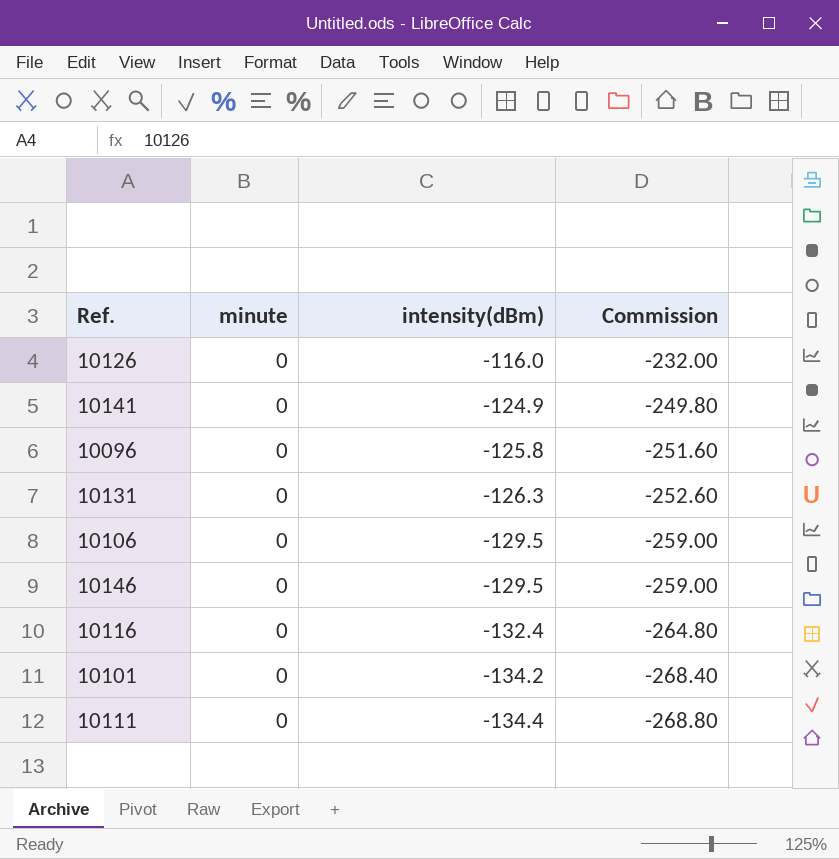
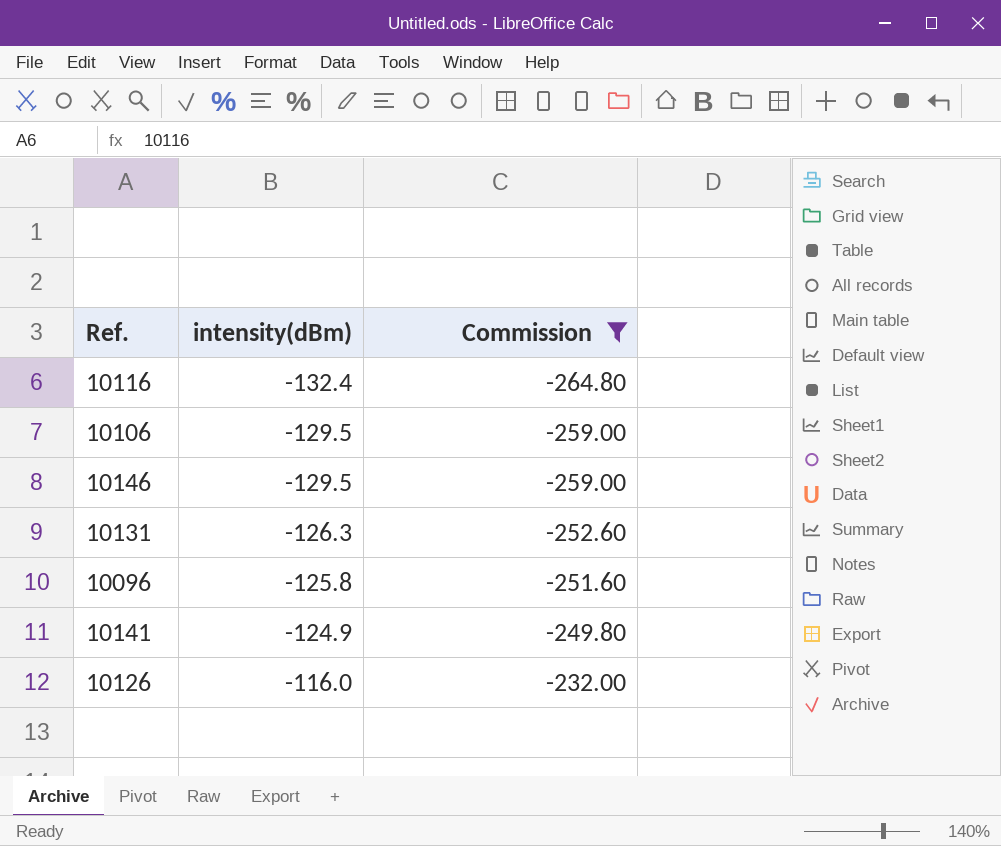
filter: none -> Commission >= -264.80
row order: intensity(dBm) descending -> intensity(dBm) ascending
column minute | position: 2 -> none

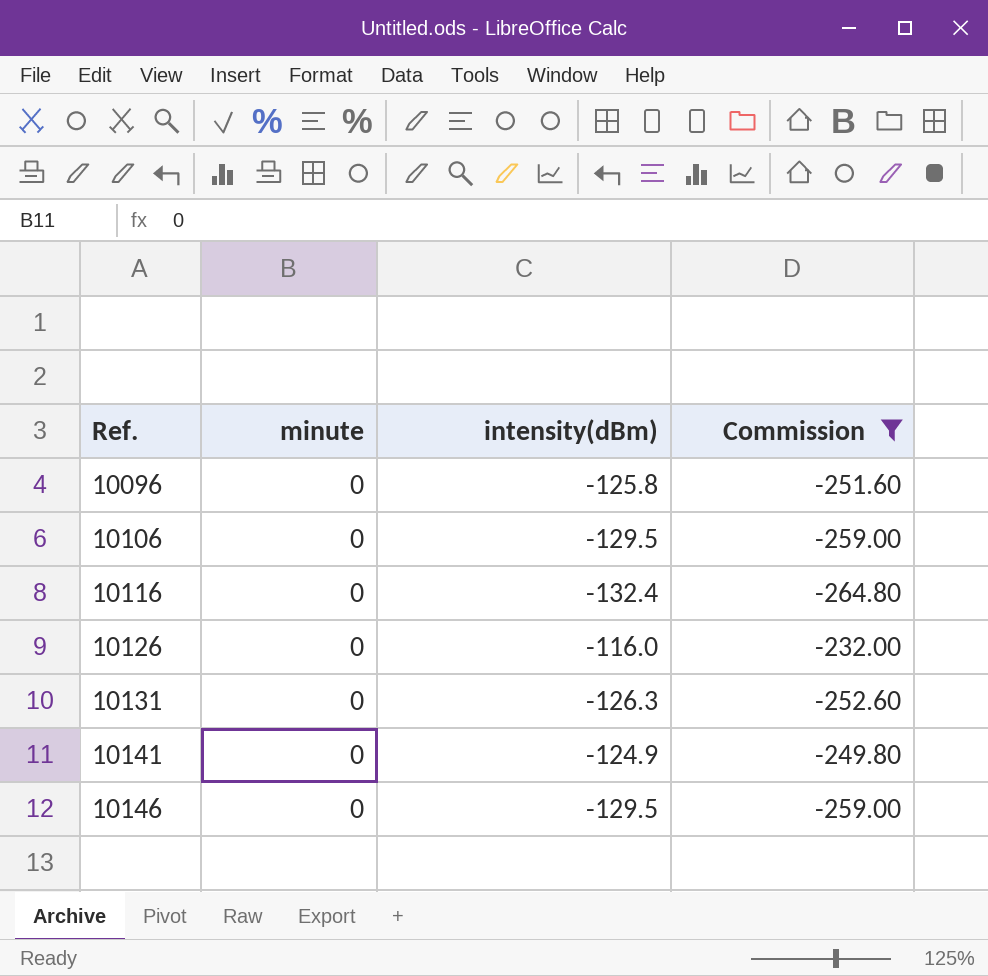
row order: intensity(dBm) ascending -> Ref. ascending
column minute | position: none -> 2

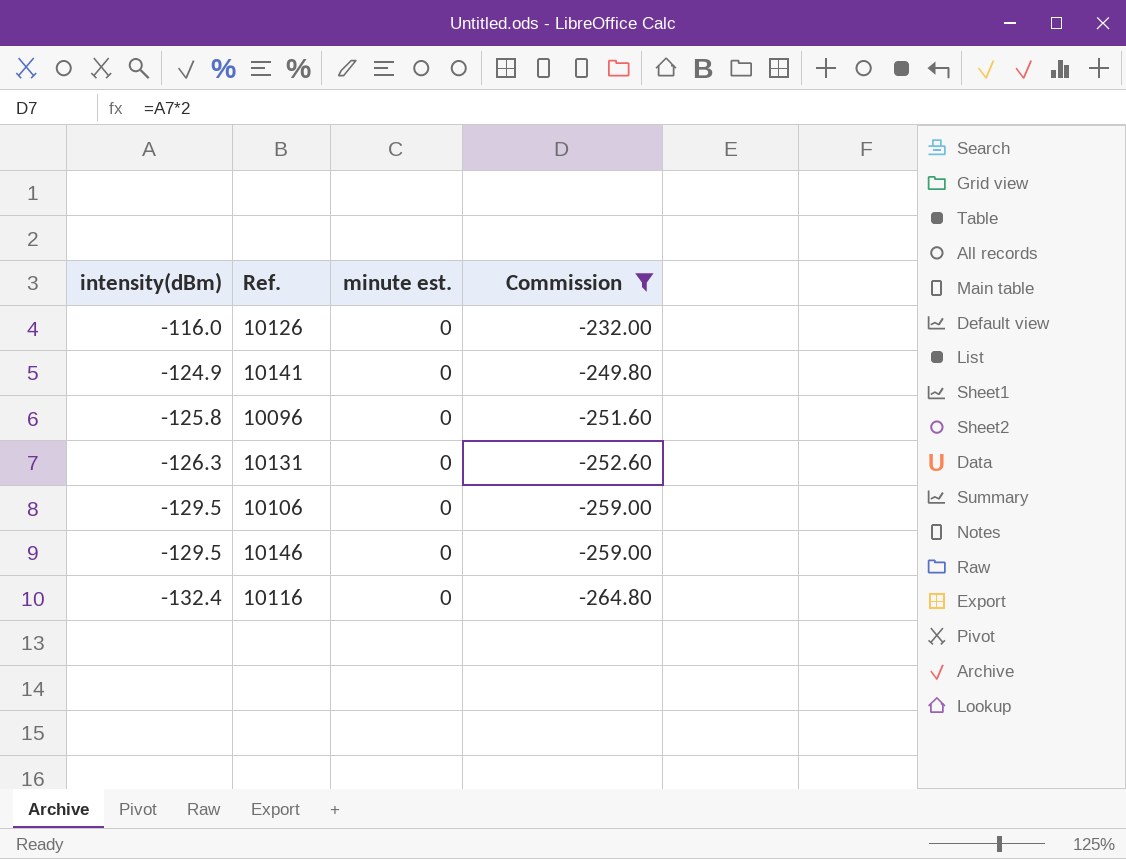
row order: Ref. ascending -> intensity(dBm) descending
column intensity(dBm) | position: 3 -> 1
column name: minute -> minute est.

